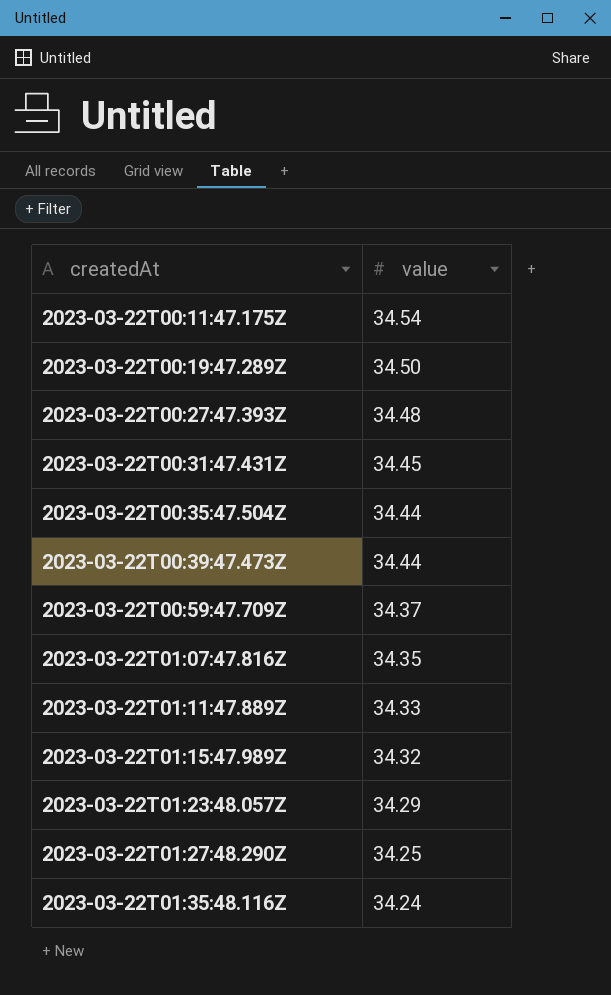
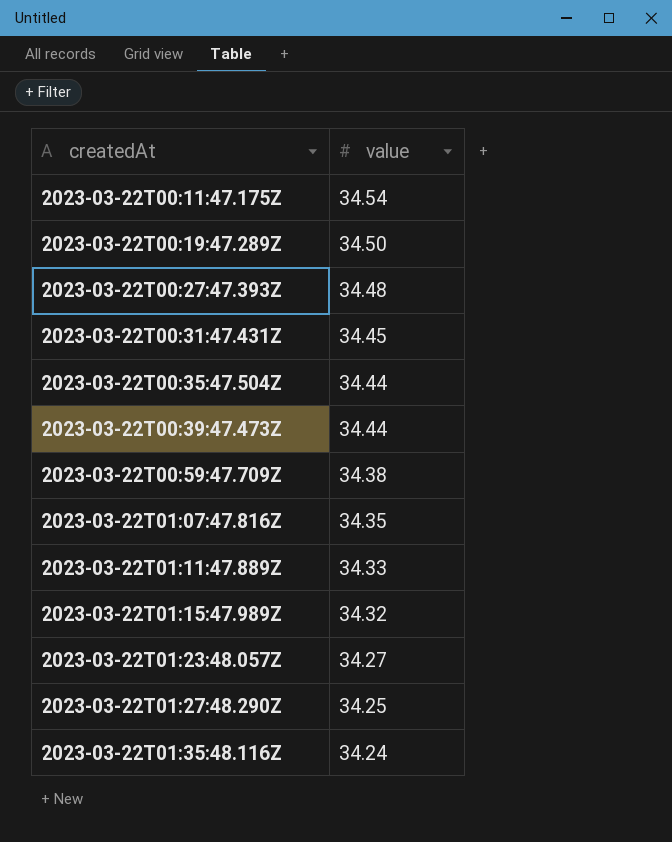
2023-03-22T00:59:47.709Z | value: 34.37 -> 34.38
2023-03-22T01:23:48.057Z | value: 34.29 -> 34.27

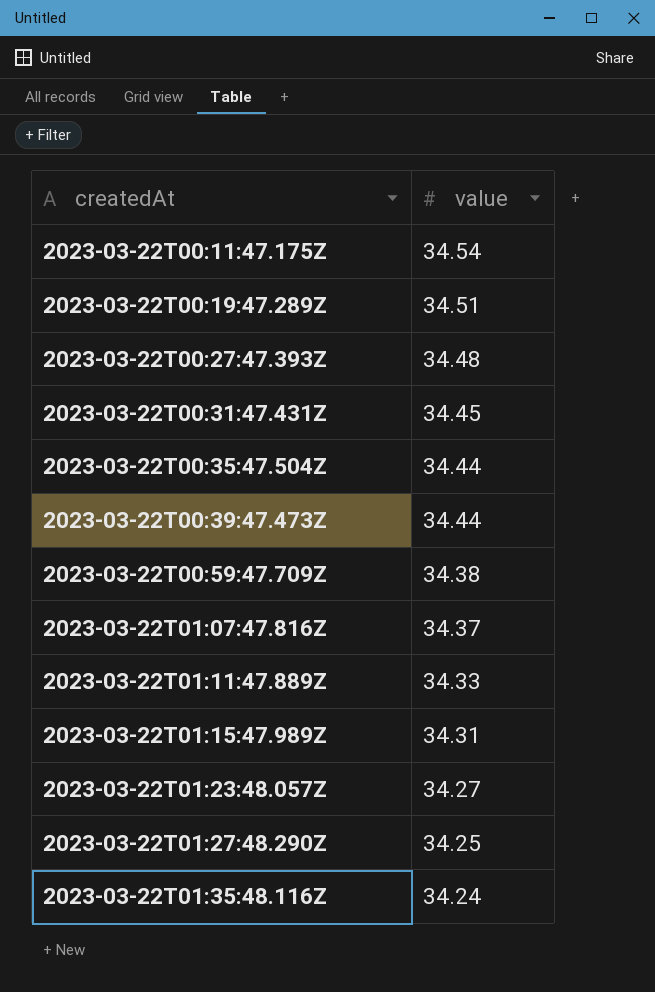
2023-03-22T00:19:47.289Z | value: 34.50 -> 34.51
2023-03-22T01:07:47.816Z | value: 34.35 -> 34.37
2023-03-22T01:15:47.989Z | value: 34.32 -> 34.31

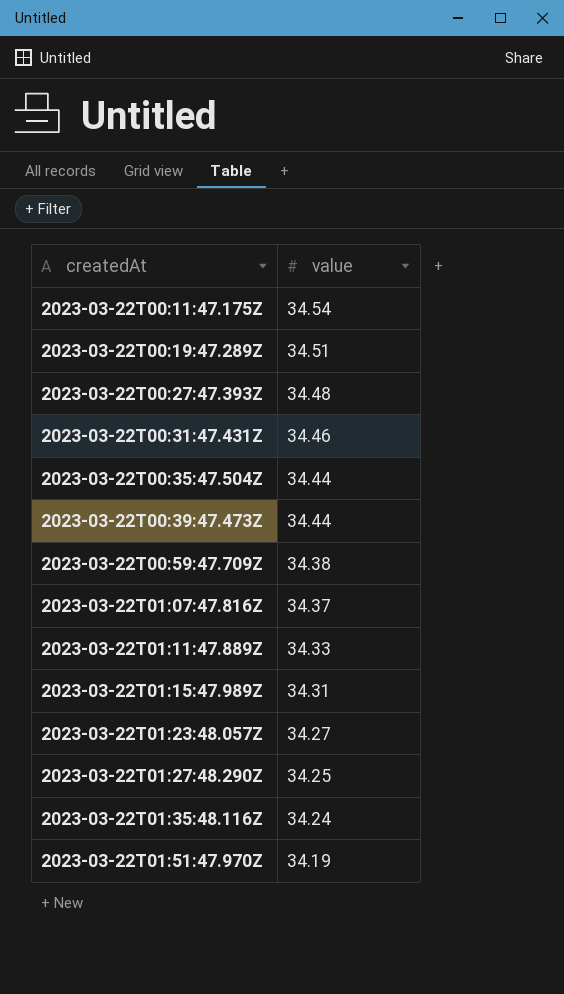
2023-03-22T00:31:47.431Z | value: 34.45 -> 34.46
row 2023-03-22T01:51:47.970Z: none -> 34.19

